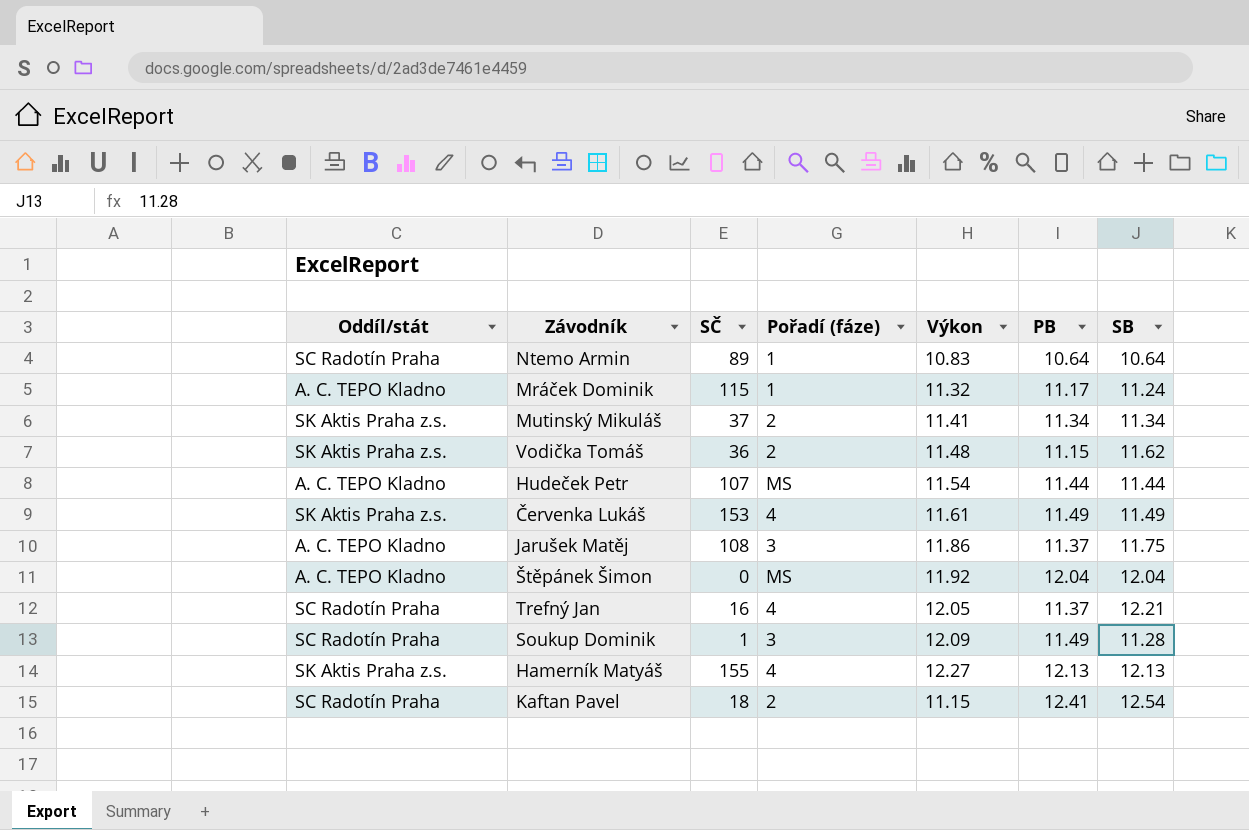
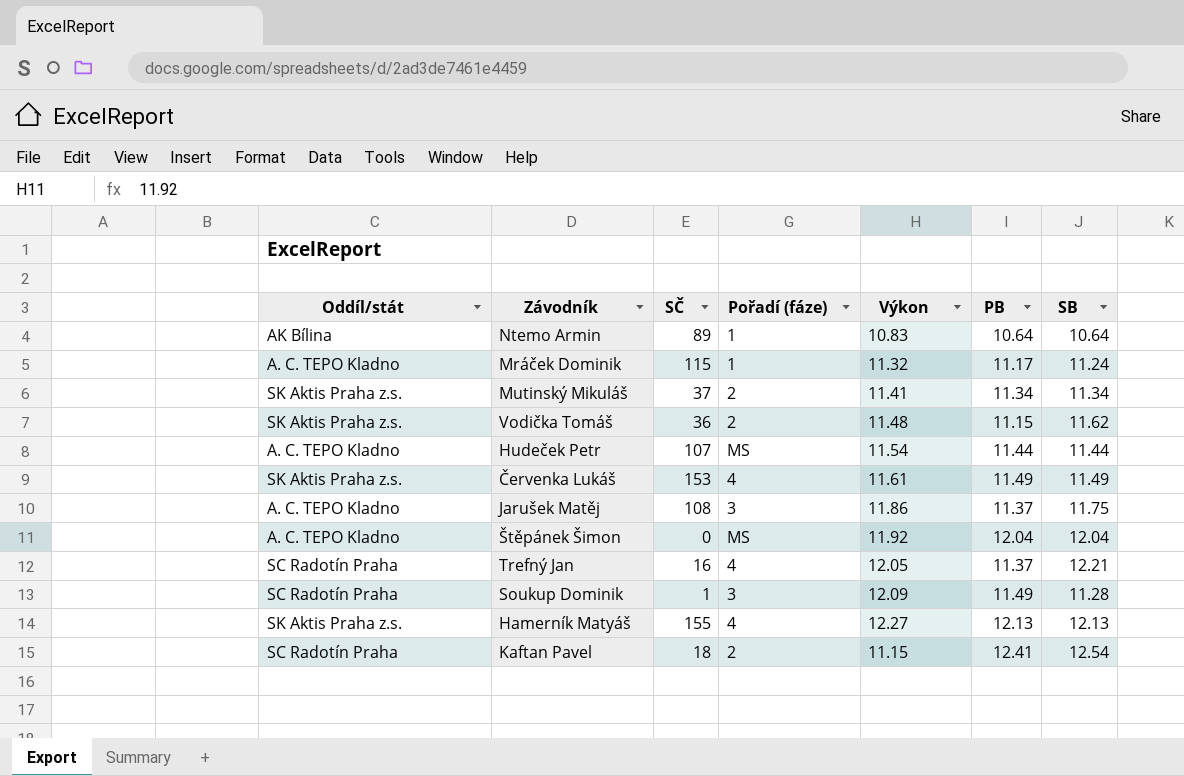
Ntemo Armin | Oddíl/stát: SC Radotín Praha -> AK Bílina

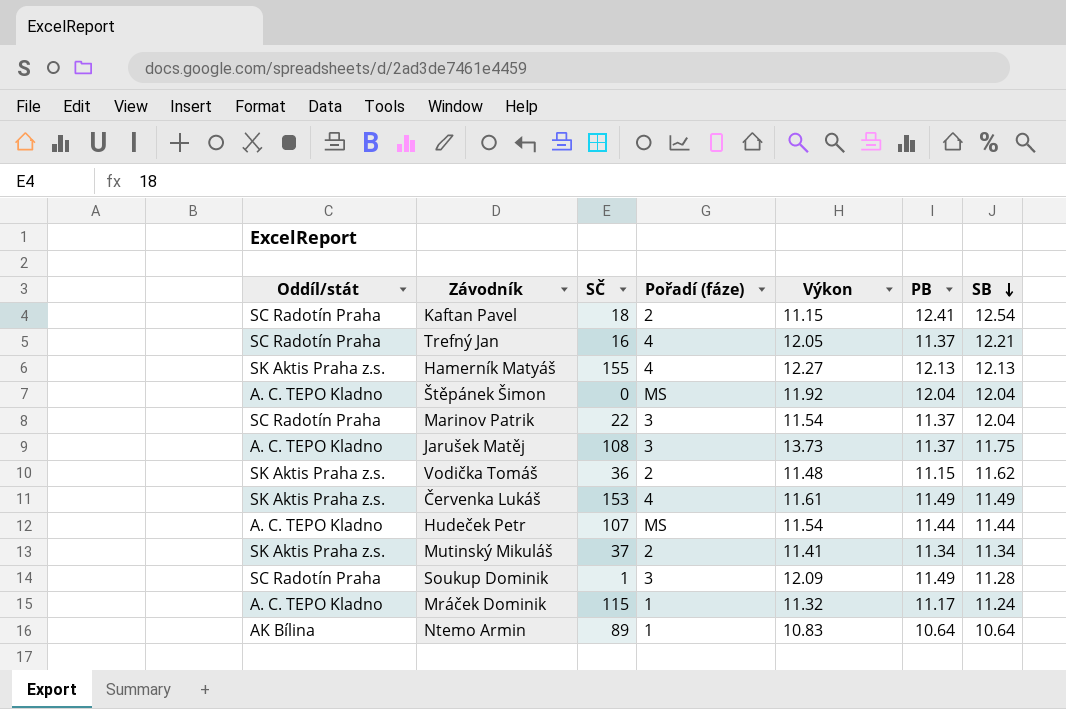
row order: none -> SB descending
row Marinov Patrik: none -> SC Radotín Praha | 22 | 3 | 11.54 | 11.37 | 12.04
Jarušek Matěj | Výkon: 11.86 -> 13.73

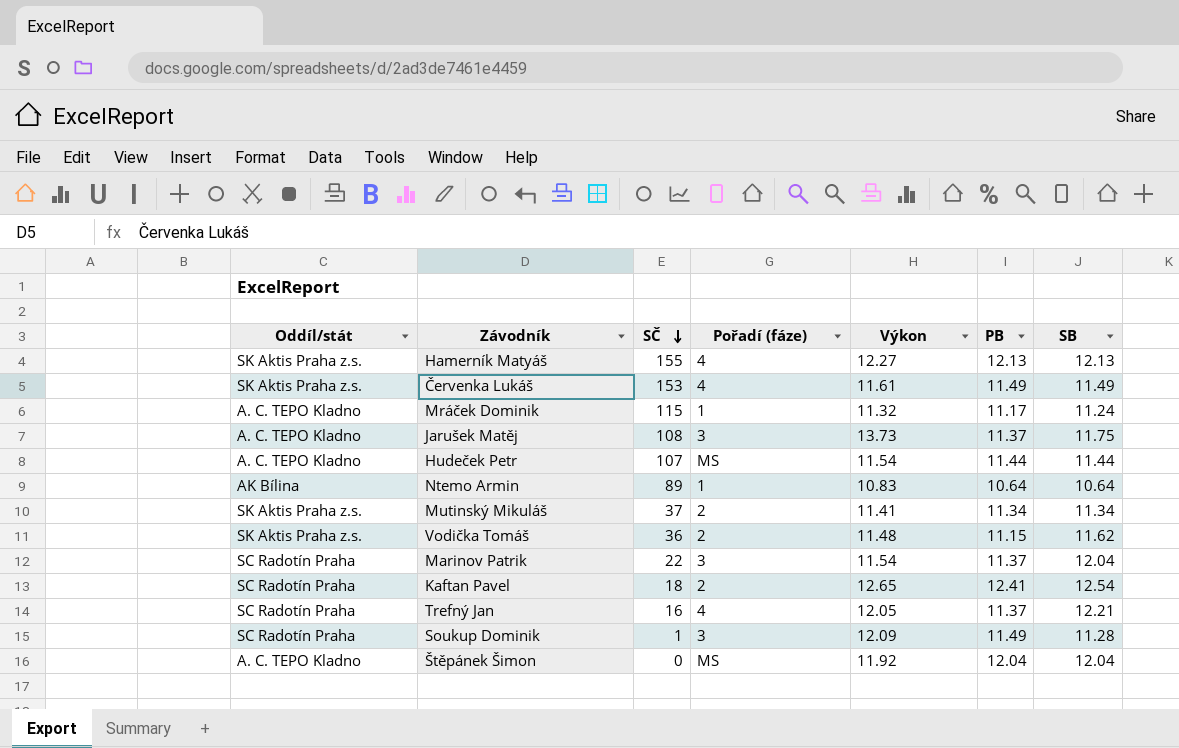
row order: SB descending -> SČ descending
Kaftan Pavel | Výkon: 11.15 -> 12.65

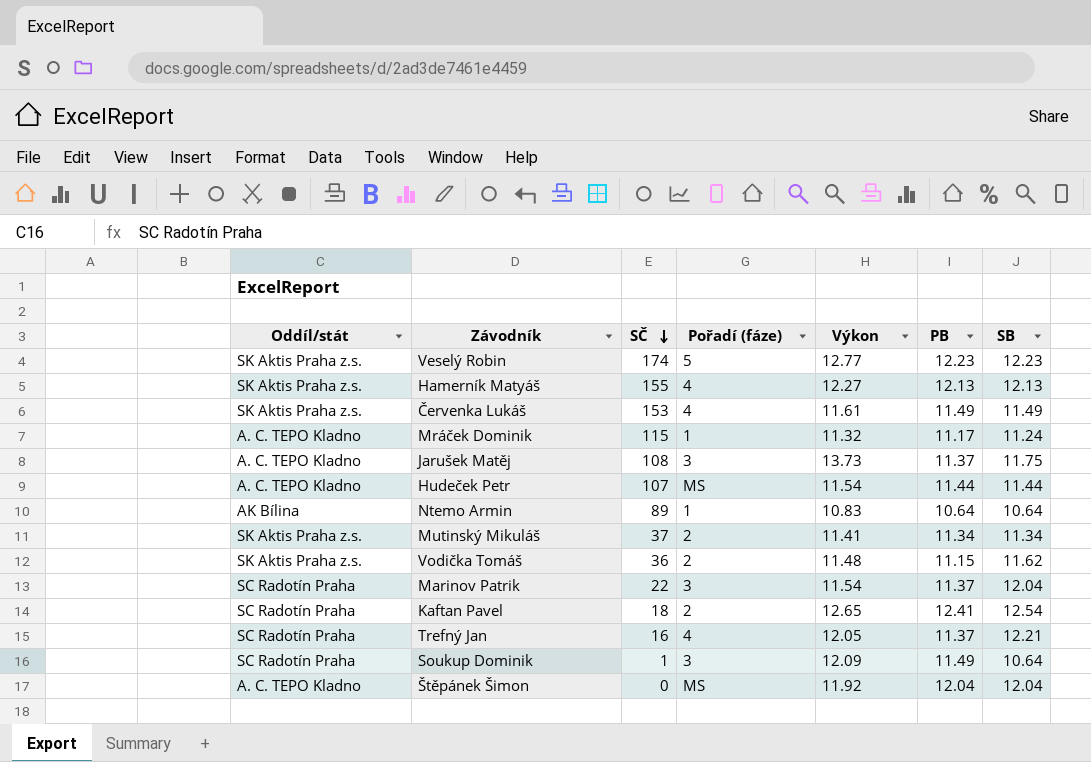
row Veselý Robin: none -> SK Aktis Praha z.s. | 174 | 5 | 12.77 | 12.23 | 12.23
Soukup Dominik | SB: 11.28 -> 10.64

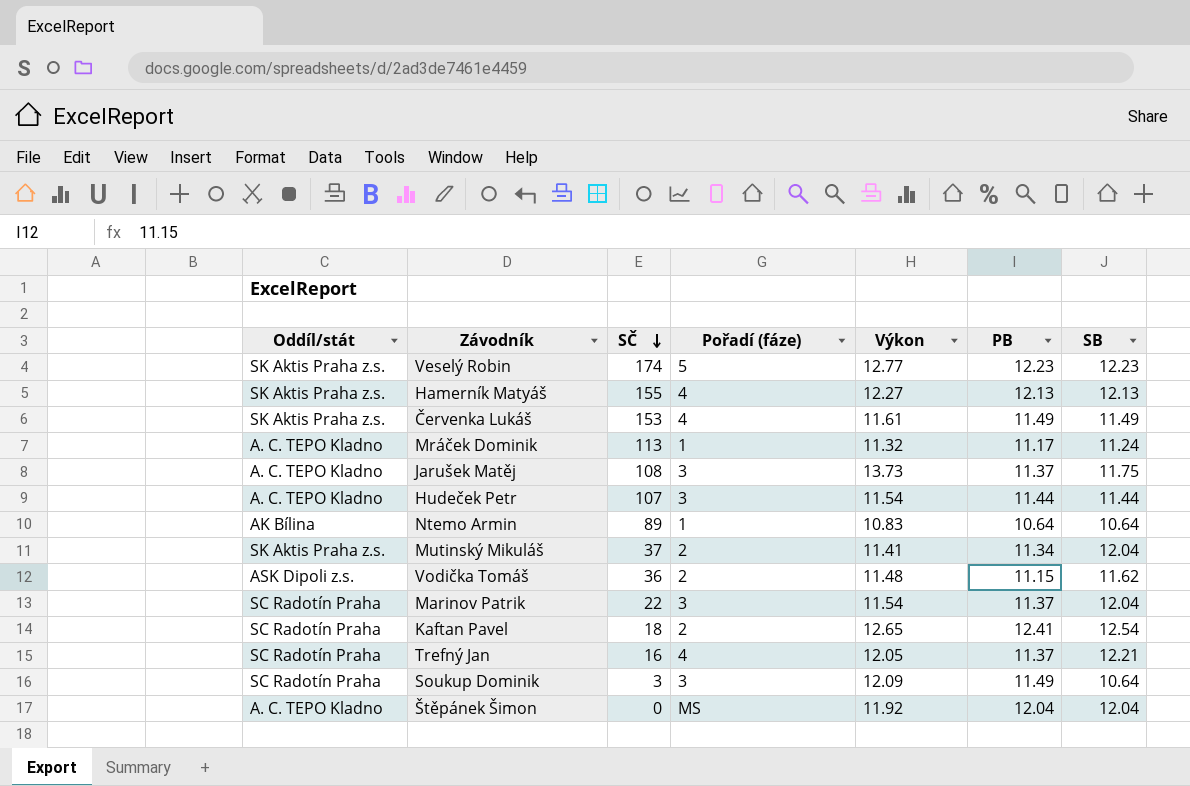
Mráček Dominik | SČ: 115 -> 113
Hudeček Petr | Pořadí (fáze): MS -> 3
Mutinský Mikuláš | SB: 11.34 -> 12.04
Vodička Tomáš | Oddíl/stát: SK Aktis Praha z.s. -> ASK Dipoli z.s.
Soukup Dominik | SČ: 1 -> 3

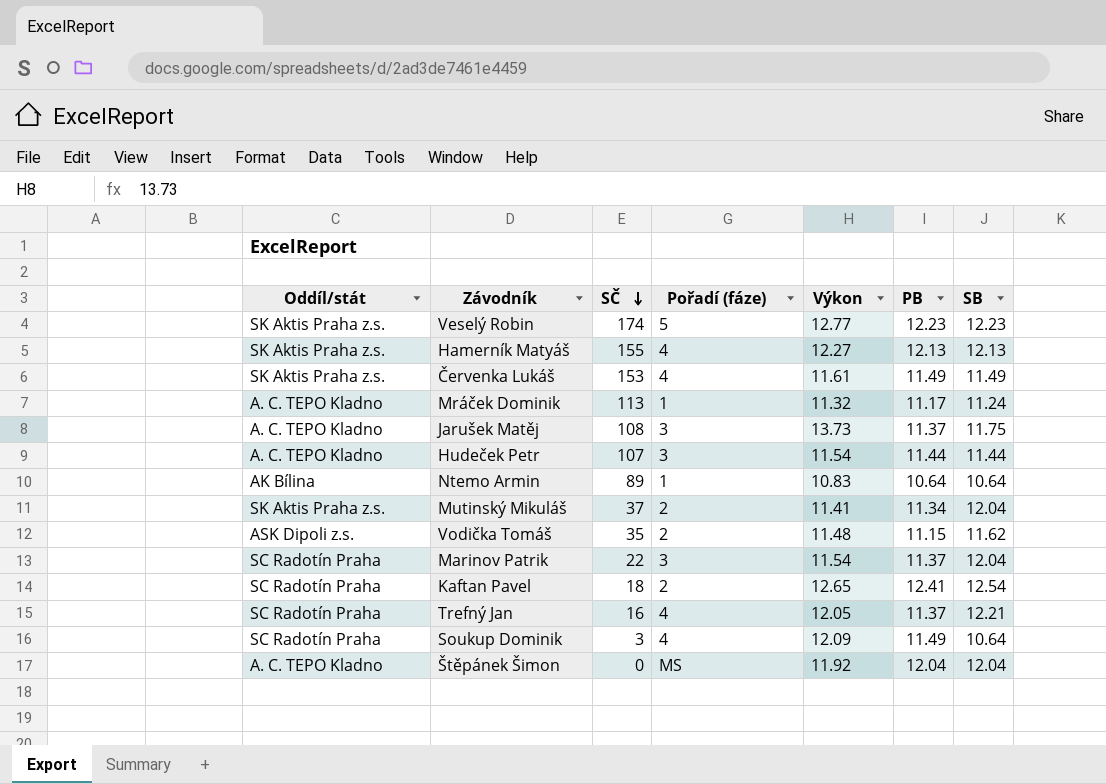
Vodička Tomáš | SČ: 36 -> 35
Soukup Dominik | Pořadí (fáze): 3 -> 4

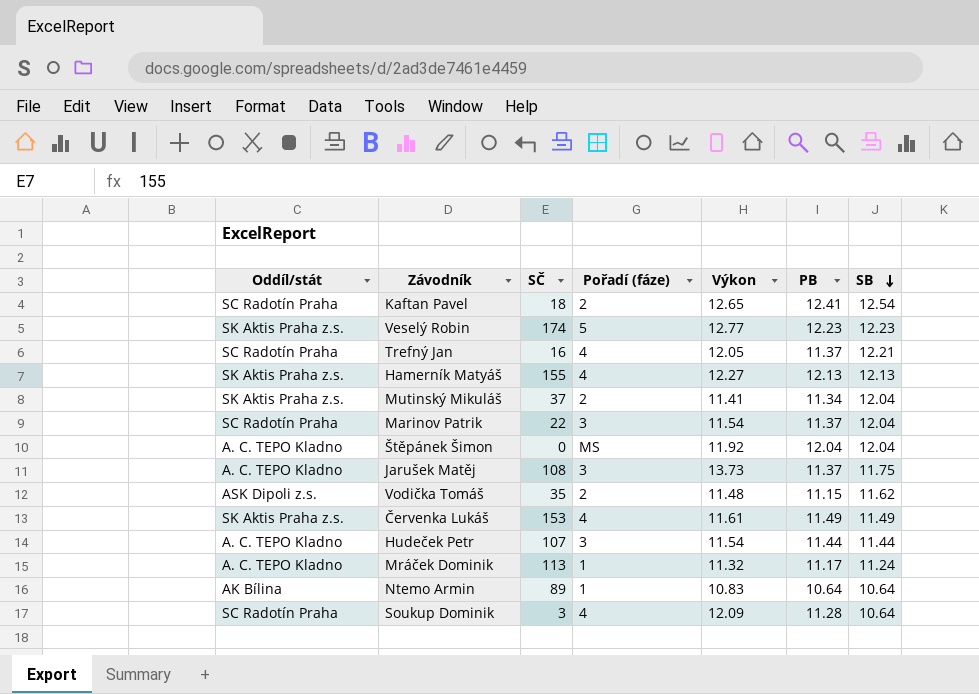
row order: SČ descending -> SB descending
Soukup Dominik | PB: 11.49 -> 11.28

